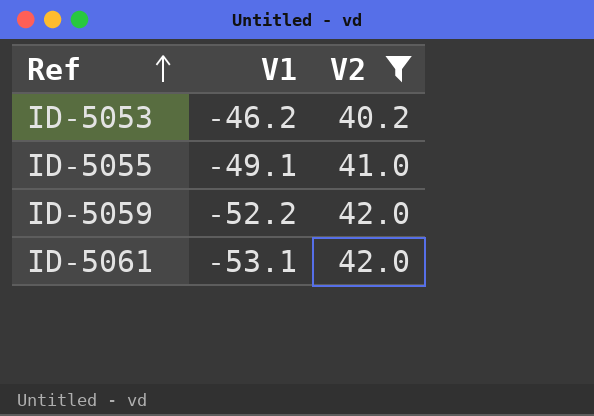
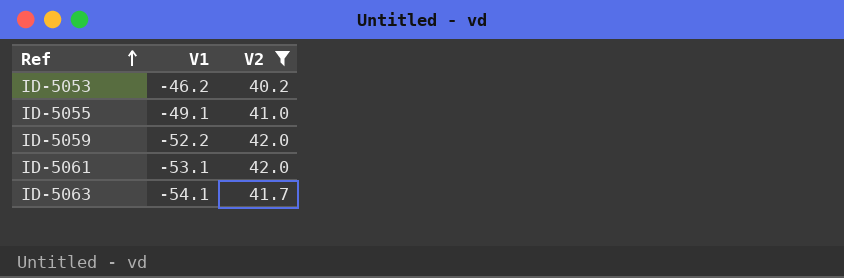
row ID-5063: none -> -54.1 | 41.7

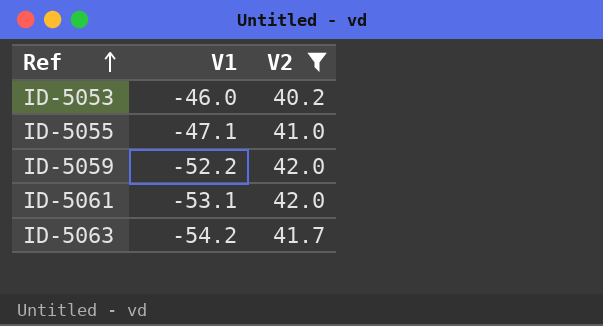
ID-5053 | V1: -46.2 -> -46.0
ID-5055 | V1: -49.1 -> -47.1
ID-5063 | V1: -54.1 -> -54.2

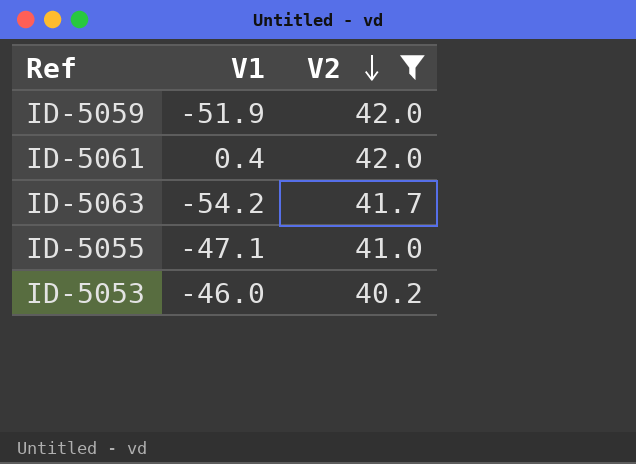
row order: Ref ascending -> V2 descending
ID-5059 | V1: -52.2 -> -51.9
ID-5061 | V1: -53.1 -> 0.4

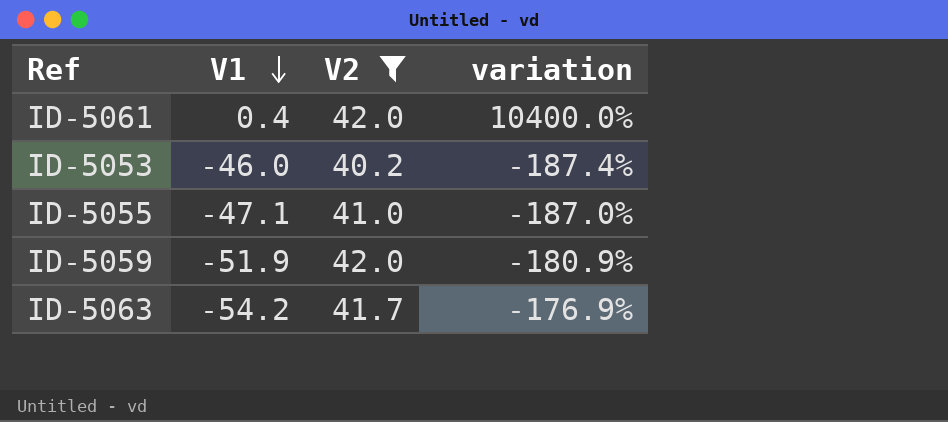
row order: V2 descending -> V1 descending
column variation | formula: none -> ([V2] - [V1]) / [V1]

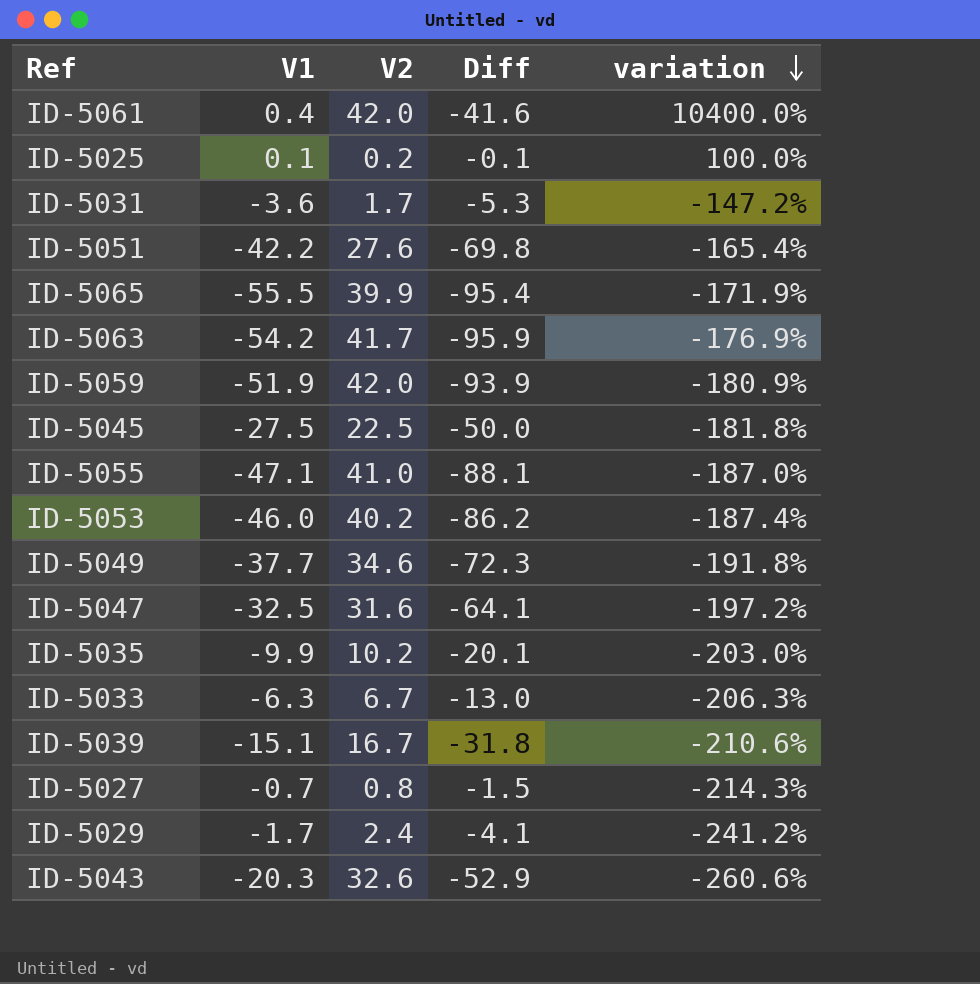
filter: V2 >= 40.2 -> none
row order: V1 descending -> variation descending
column Diff | formula: none -> [V1] - [V2]

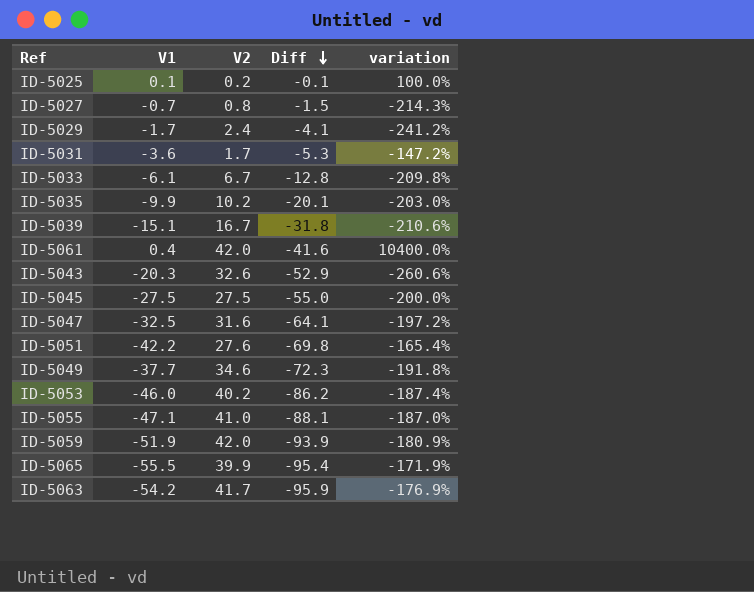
row order: variation descending -> Diff descending
ID-5033 | V1: -6.3 -> -6.1
ID-5033 | Diff: -13.0 -> -12.8
ID-5033 | variation: -206.3% -> -209.8%
ID-5045 | V2: 22.5 -> 27.5
ID-5045 | Diff: -50.0 -> -55.0
ID-5045 | variation: -181.8% -> -200.0%

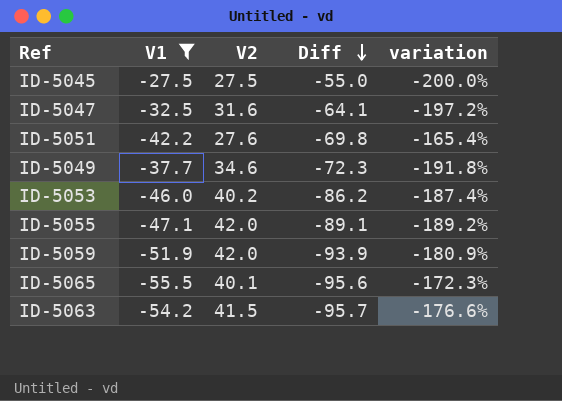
filter: none -> V1 <= -27.5
ID-5055 | V2: 41.0 -> 42.0
ID-5055 | Diff: -88.1 -> -89.1
ID-5055 | variation: -187.0% -> -189.2%
ID-5065 | V2: 39.9 -> 40.1
ID-5065 | Diff: -95.4 -> -95.6
ID-5065 | variation: -171.9% -> -172.3%
ID-5063 | V2: 41.7 -> 41.5
ID-5063 | Diff: -95.9 -> -95.7
ID-5063 | variation: -176.9% -> -176.6%

